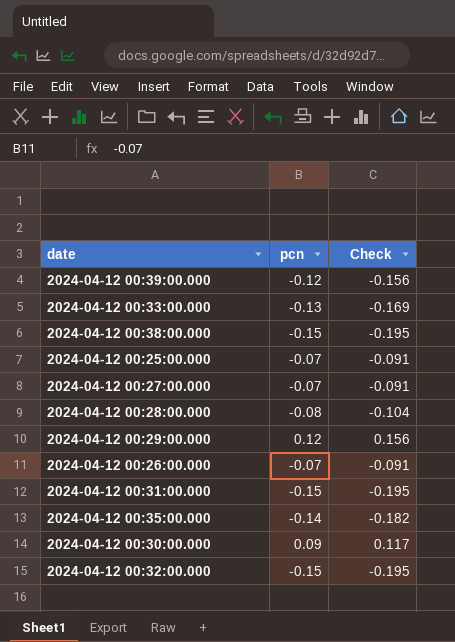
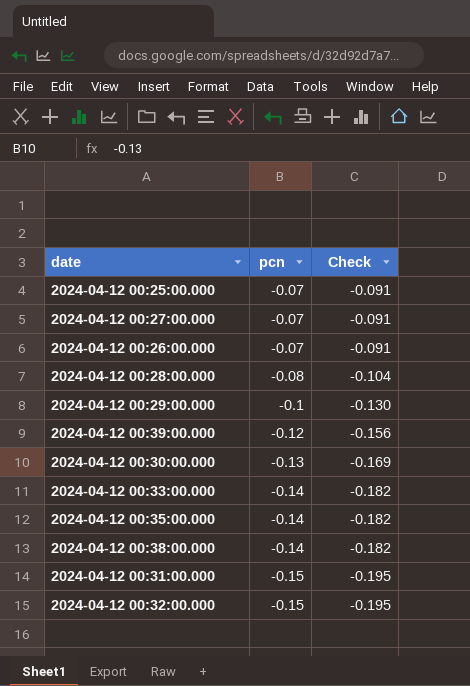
row order: none -> pcn descending
2024-04-12 00:29:00.000 | pcn: 0.12 -> -0.1
2024-04-12 00:29:00.000 | Check: 0.156 -> -0.130
2024-04-12 00:30:00.000 | pcn: 0.09 -> -0.13
2024-04-12 00:30:00.000 | Check: 0.117 -> -0.169
2024-04-12 00:33:00.000 | pcn: -0.13 -> -0.14
2024-04-12 00:33:00.000 | Check: -0.169 -> -0.182
2024-04-12 00:38:00.000 | pcn: -0.15 -> -0.14
2024-04-12 00:38:00.000 | Check: -0.195 -> -0.182

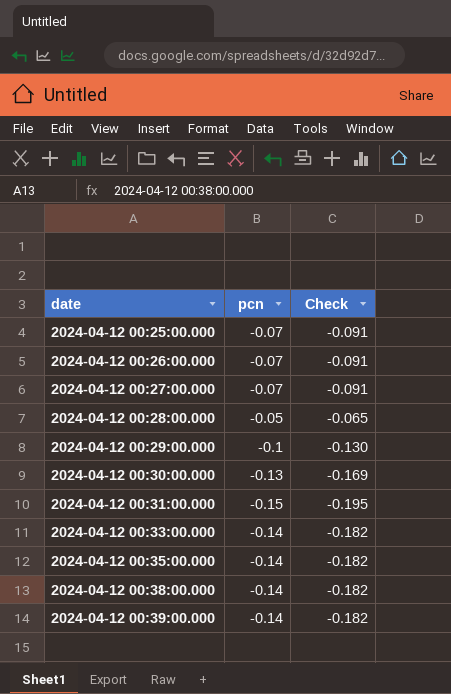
row order: pcn descending -> date ascending
row 2024-04-12 00:32:00.000: -0.15 | -0.195 -> none
2024-04-12 00:28:00.000 | pcn: -0.08 -> -0.05
2024-04-12 00:28:00.000 | Check: -0.104 -> -0.065
2024-04-12 00:39:00.000 | pcn: -0.12 -> -0.14
2024-04-12 00:39:00.000 | Check: -0.156 -> -0.182

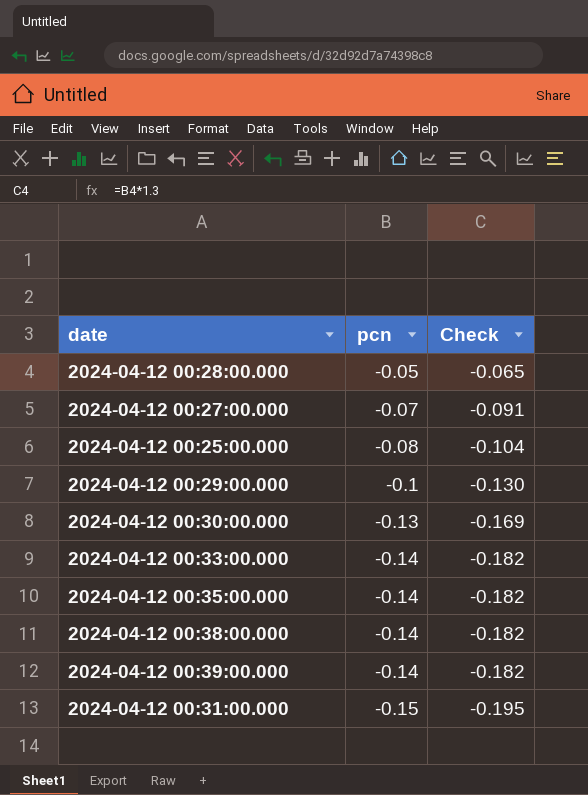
row order: date ascending -> pcn descending
row 2024-04-12 00:26:00.000: -0.07 | -0.091 -> none
2024-04-12 00:25:00.000 | pcn: -0.07 -> -0.08
2024-04-12 00:25:00.000 | Check: -0.091 -> -0.104

